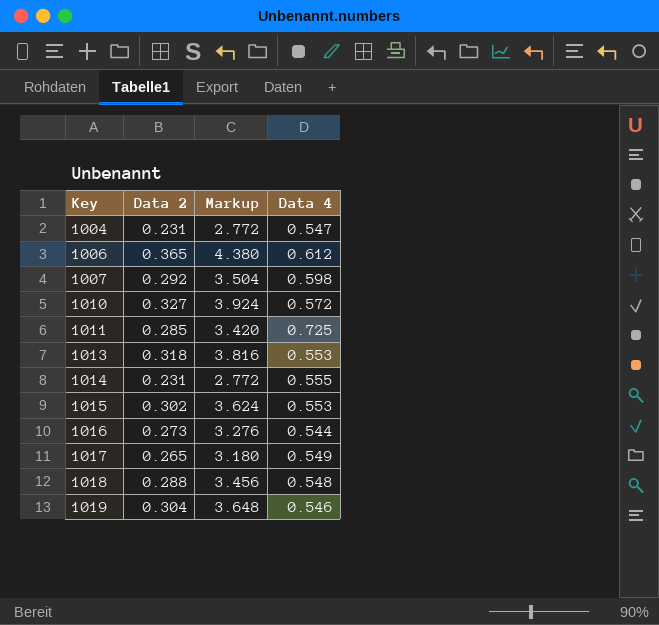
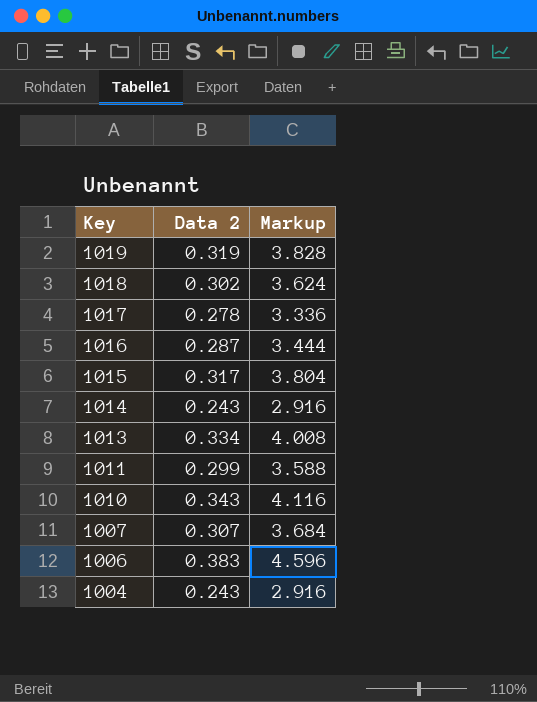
row order: Key ascending -> Key descending
column Data 4 | position: 4 -> none
1019 | Data 2: 0.304 -> 0.319
1019 | Markup: 3.648 -> 3.828
1018 | Data 2: 0.288 -> 0.302
1018 | Markup: 3.456 -> 3.624
1017 | Data 2: 0.265 -> 0.278
1017 | Markup: 3.180 -> 3.336
1016 | Data 2: 0.273 -> 0.287
1016 | Markup: 3.276 -> 3.444
1015 | Data 2: 0.302 -> 0.317
1015 | Markup: 3.624 -> 3.804
1014 | Data 2: 0.231 -> 0.243
1014 | Markup: 2.772 -> 2.916
1013 | Data 2: 0.318 -> 0.334
1013 | Markup: 3.816 -> 4.008
1011 | Data 2: 0.285 -> 0.299
1011 | Markup: 3.420 -> 3.588
1010 | Data 2: 0.327 -> 0.343
1010 | Markup: 3.924 -> 4.116
1007 | Data 2: 0.292 -> 0.307
1007 | Markup: 3.504 -> 3.684
1006 | Data 2: 0.365 -> 0.383
1006 | Markup: 4.380 -> 4.596
1004 | Data 2: 0.231 -> 0.243
1004 | Markup: 2.772 -> 2.916

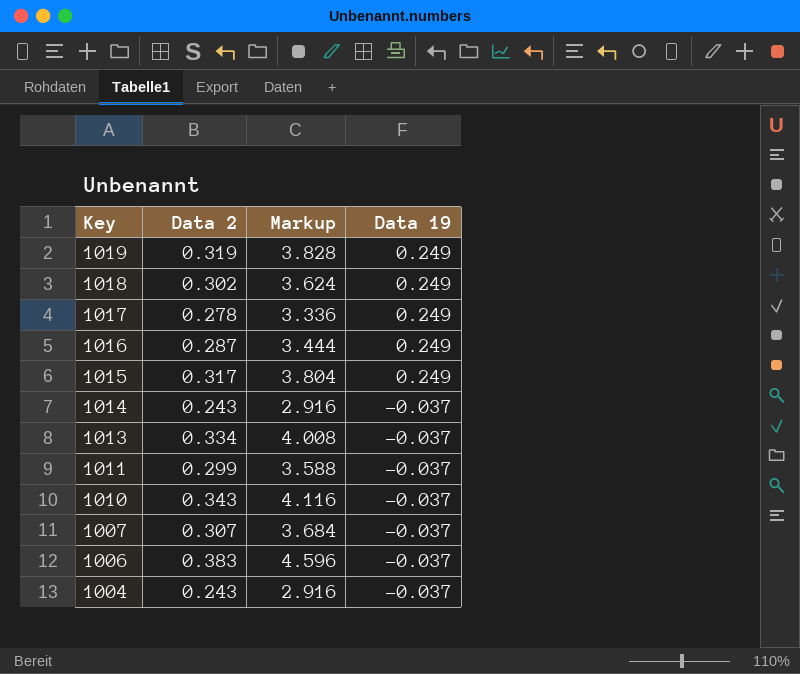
column Data 19 | position: none -> 4

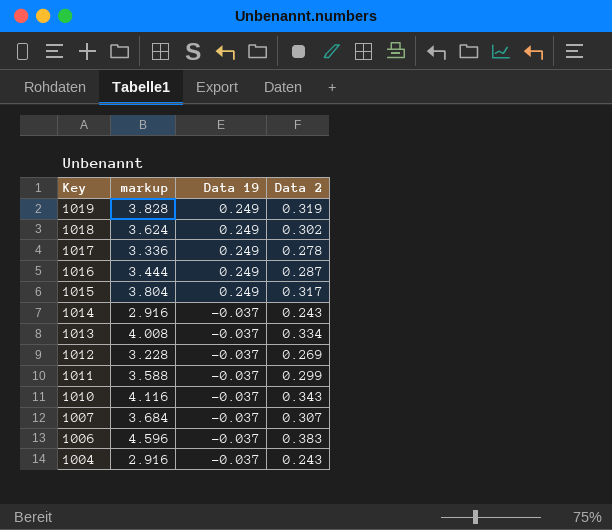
column name: Markup -> markup
column Data 2 | position: 2 -> 4
row 1012: none -> 3.228 | -0.037 | 0.269

